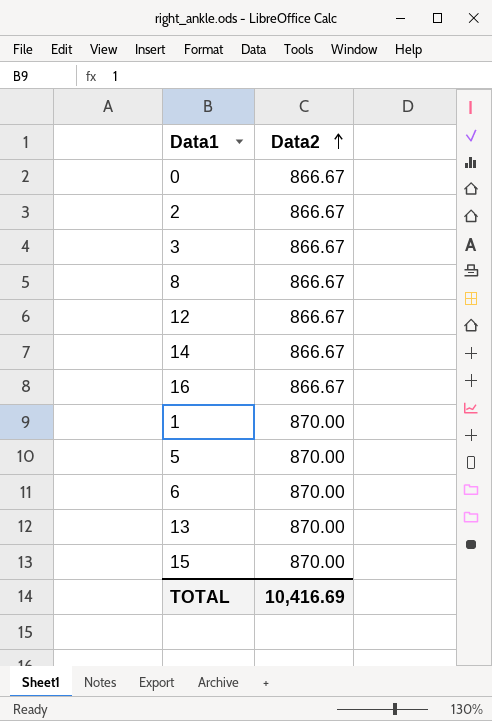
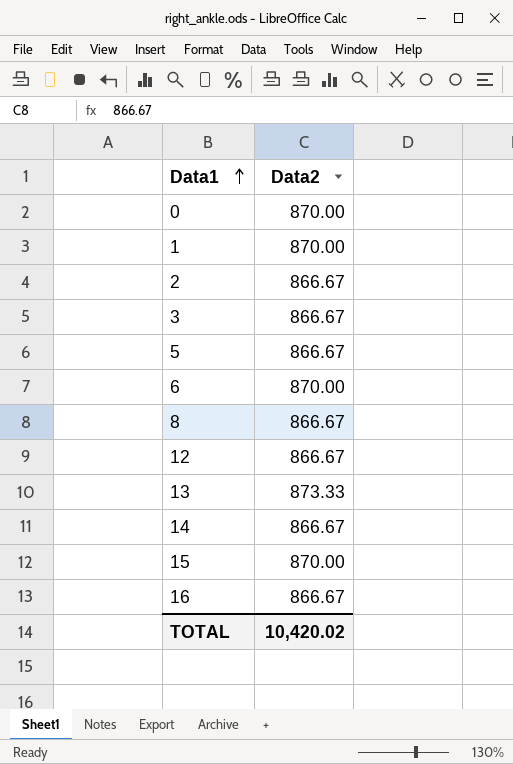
row order: Data2 ascending -> Data1 ascending
0 | Data2: 866.67 -> 870.00
5 | Data2: 870.00 -> 866.67
13 | Data2: 870.00 -> 873.33
TOTAL | Data2: 10,416.69 -> 10,420.02

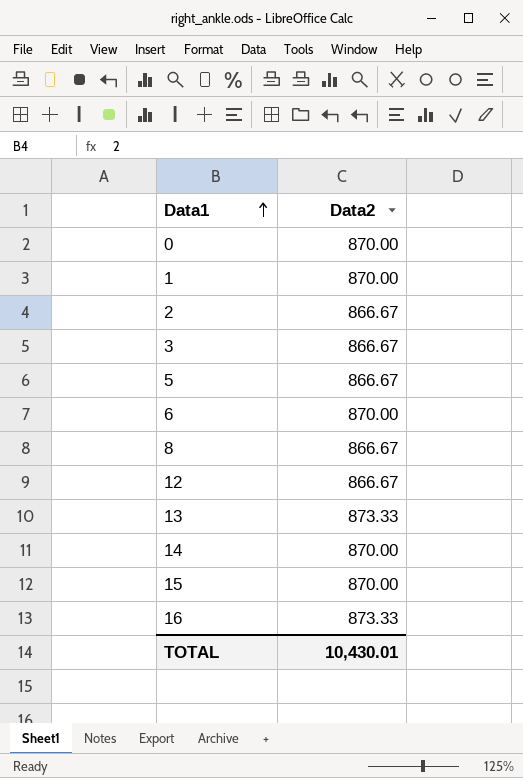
14 | Data2: 866.67 -> 870.00
16 | Data2: 866.67 -> 873.33
TOTAL | Data2: 10,420.02 -> 10,430.01

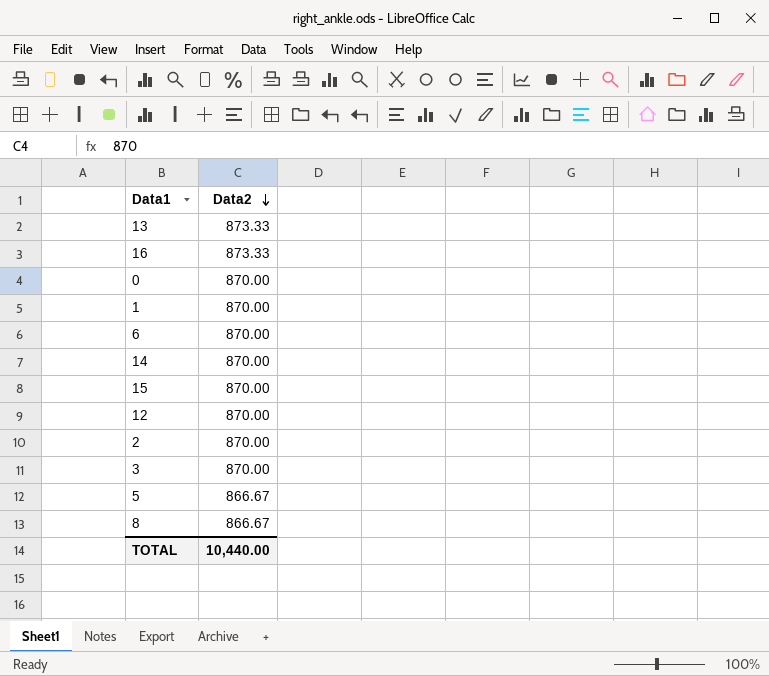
row order: Data1 ascending -> Data2 descending
12 | Data2: 866.67 -> 870.00
2 | Data2: 866.67 -> 870.00
3 | Data2: 866.67 -> 870.00
TOTAL | Data2: 10,430.01 -> 10,440.00

